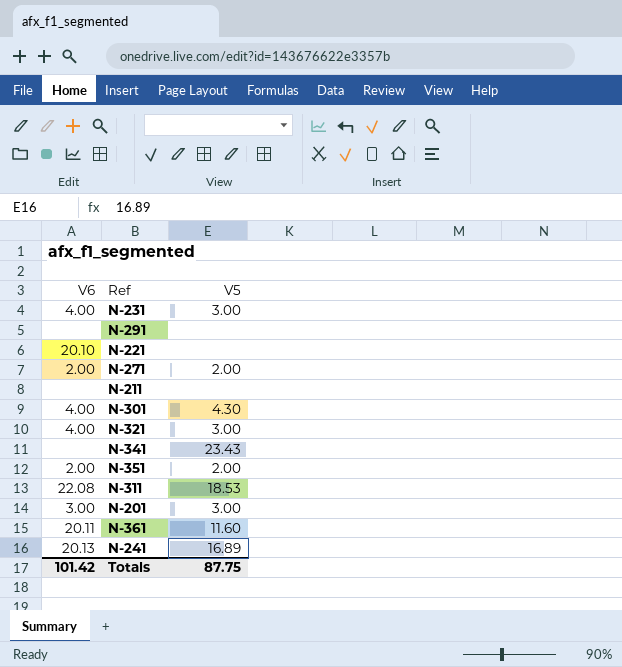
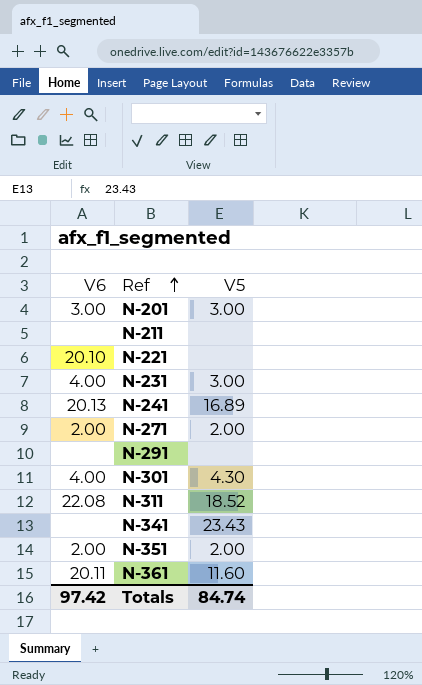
row order: none -> Ref ascending
row N-321: 4.00 | 3.00 -> none
N-311 | V5: 18.53 -> 18.52
Totals | V6: 101.42 -> 97.42
Totals | V5: 87.75 -> 84.74

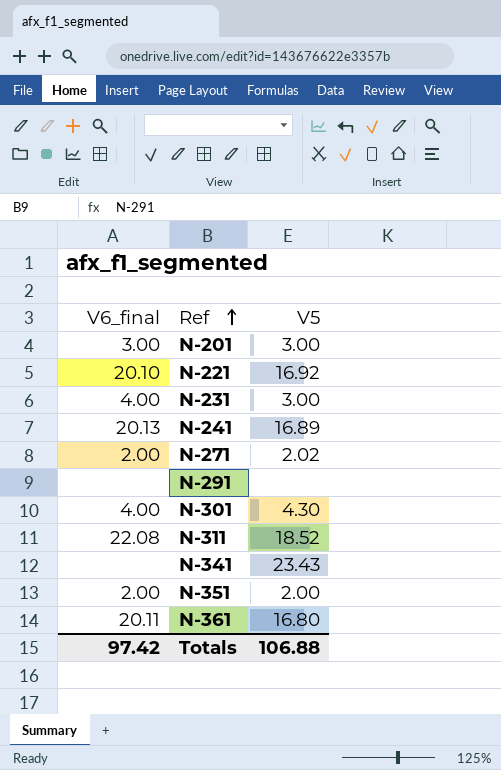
column name: V6 -> V6_final
row N-211: none | none -> none
N-221 | V5: none -> 16.92
N-271 | V5: 2.00 -> 2.02
N-361 | V5: 11.60 -> 16.80
Totals | V5: 84.74 -> 106.88

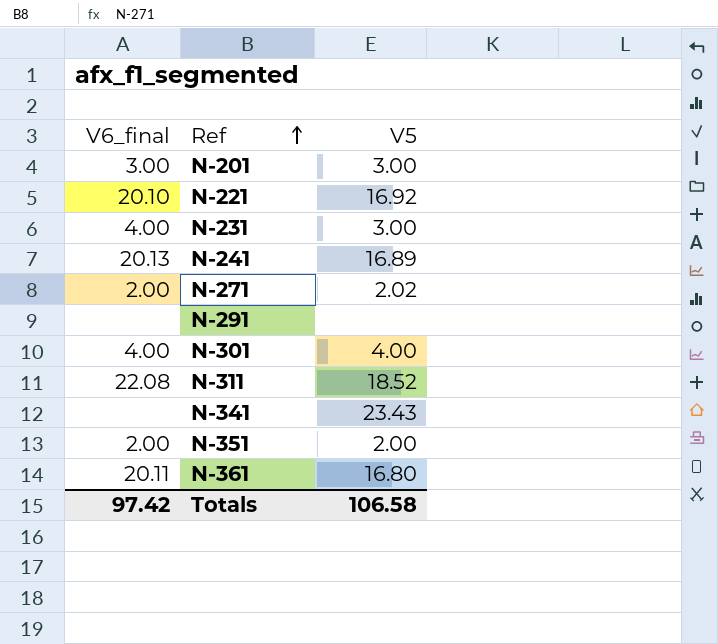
N-301 | V5: 4.30 -> 4.00
Totals | V5: 106.88 -> 106.58

